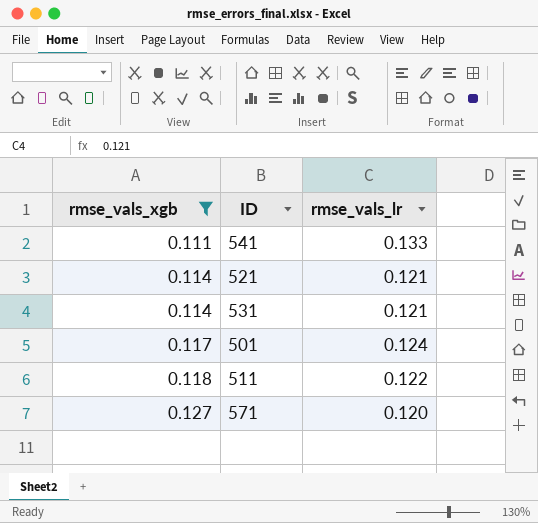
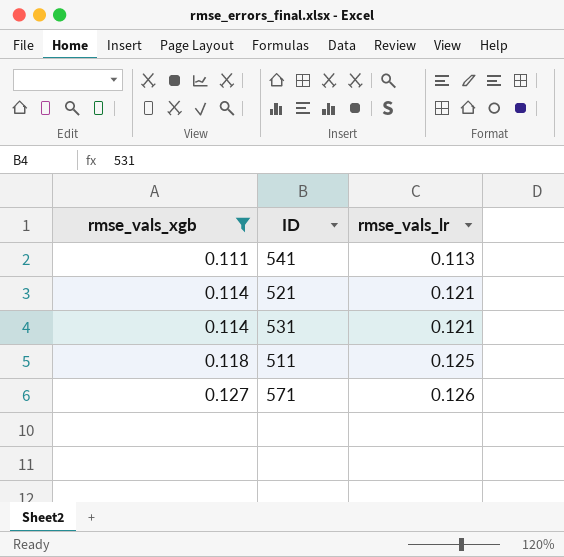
row 501: 0.117 | 0.124 -> none
541 | rmse_vals_lr: 0.133 -> 0.113
511 | rmse_vals_lr: 0.122 -> 0.125
571 | rmse_vals_lr: 0.120 -> 0.126

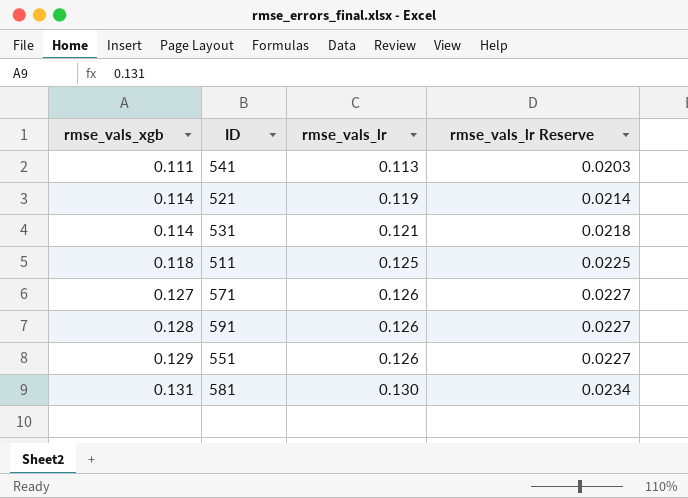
filter: rmse_vals_xgb <= 0.127 -> none
column rmse_vals_lr Reserve | formula: none -> [rmse_vals_lr] * 0.18
521 | rmse_vals_lr: 0.121 -> 0.119

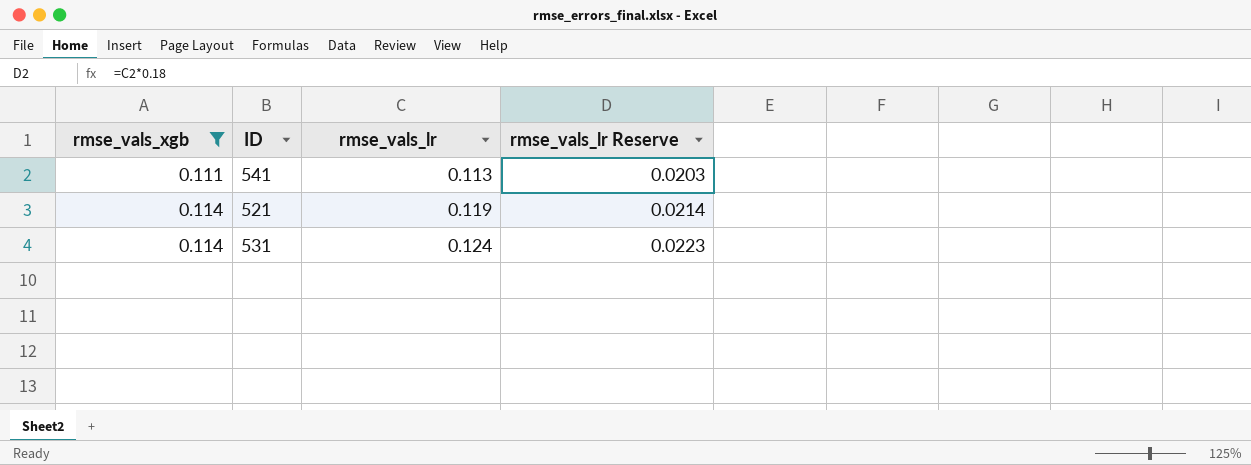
filter: none -> rmse_vals_xgb <= 0.114
531 | rmse_vals_lr: 0.121 -> 0.124
531 | rmse_vals_lr Reserve: 0.0218 -> 0.0223

